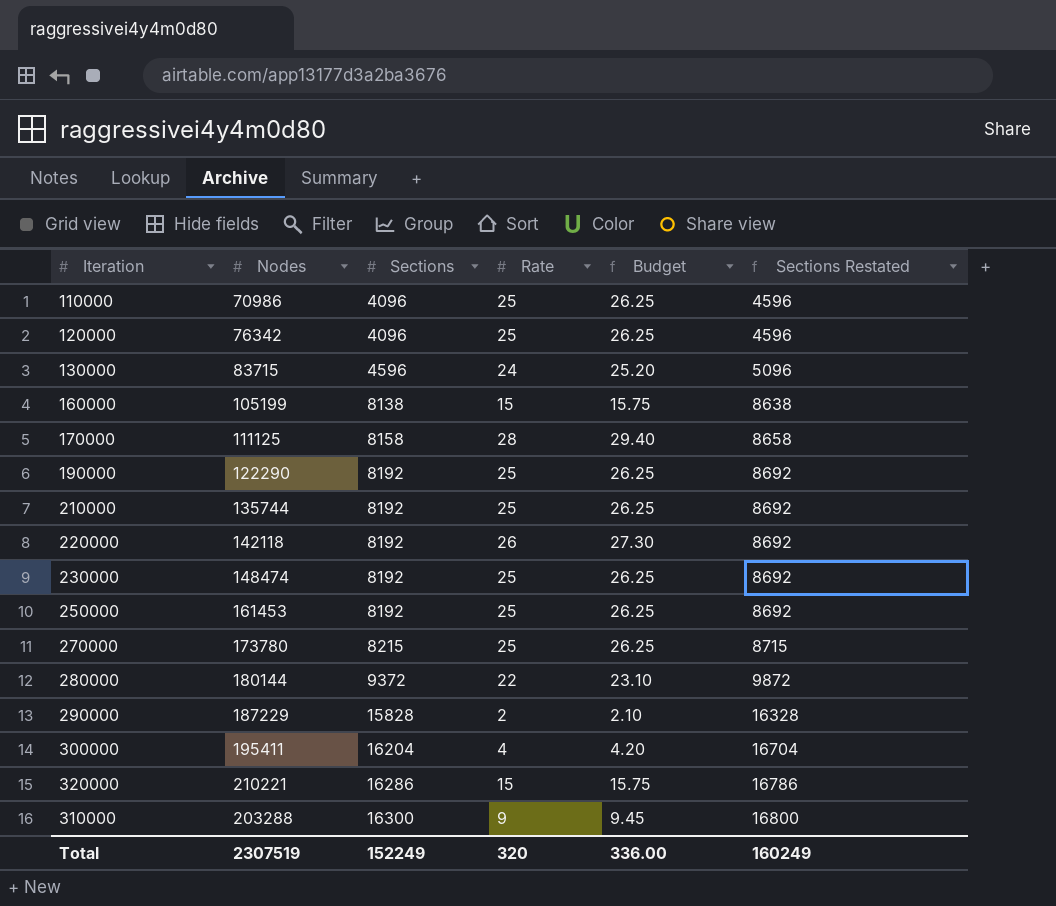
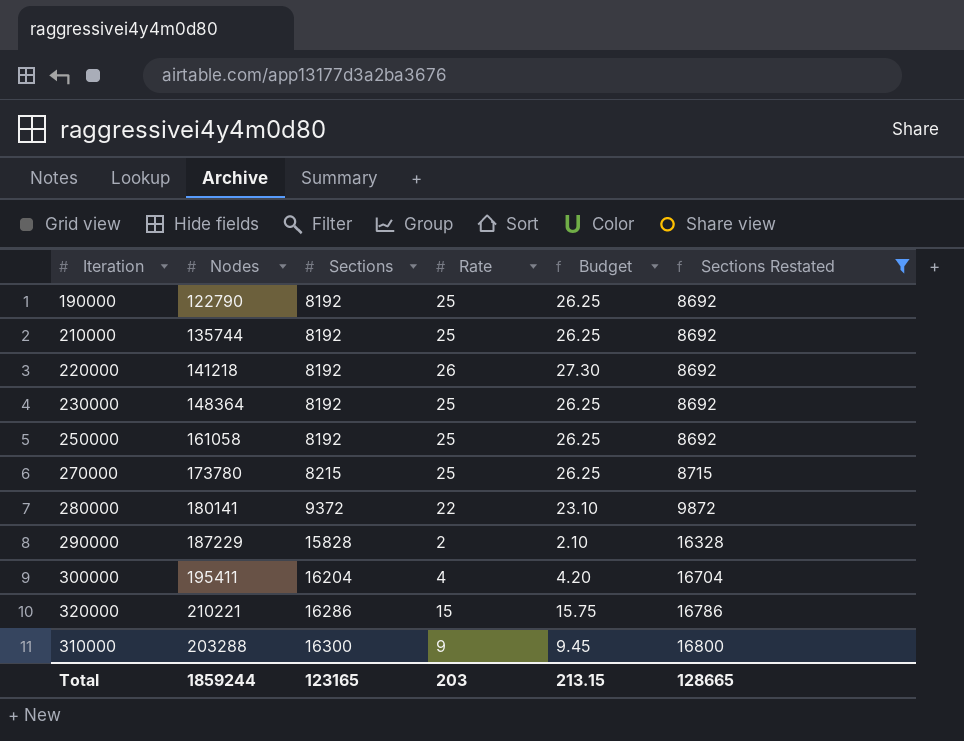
filter: none -> Sections Restated >= 8692
190000 | Nodes: 122290 -> 122790
220000 | Nodes: 142118 -> 141218
230000 | Nodes: 148474 -> 148364
250000 | Nodes: 161453 -> 161058
280000 | Nodes: 180144 -> 180141
Total | Nodes: 2307519 -> 1859244
Total | Sections: 152249 -> 123165
Total | Rate: 320 -> 203
Total | Budget: 336.00 -> 213.15
Total | Sections Restated: 160249 -> 128665

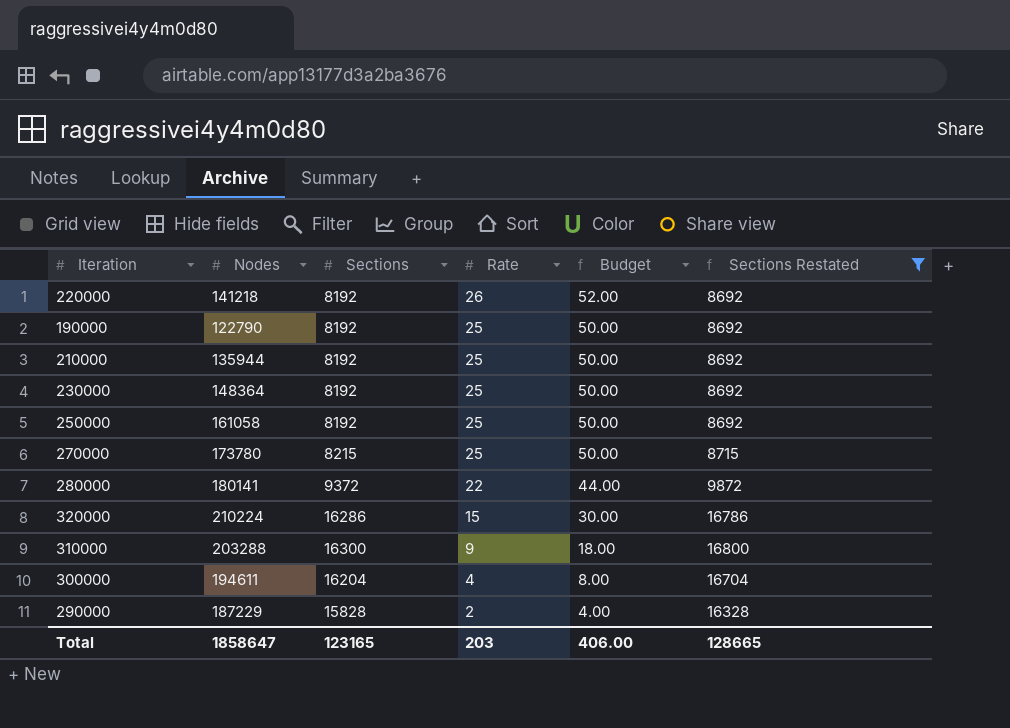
row order: Sections ascending -> Rate descending
column Budget | formula: [Rate] * 1.05 -> [Rate] * 2
210000 | Nodes: 135744 -> 135944
320000 | Nodes: 210221 -> 210224
300000 | Nodes: 195411 -> 194611
Total | Nodes: 1859244 -> 1858647
Total | Budget: 213.15 -> 406.00

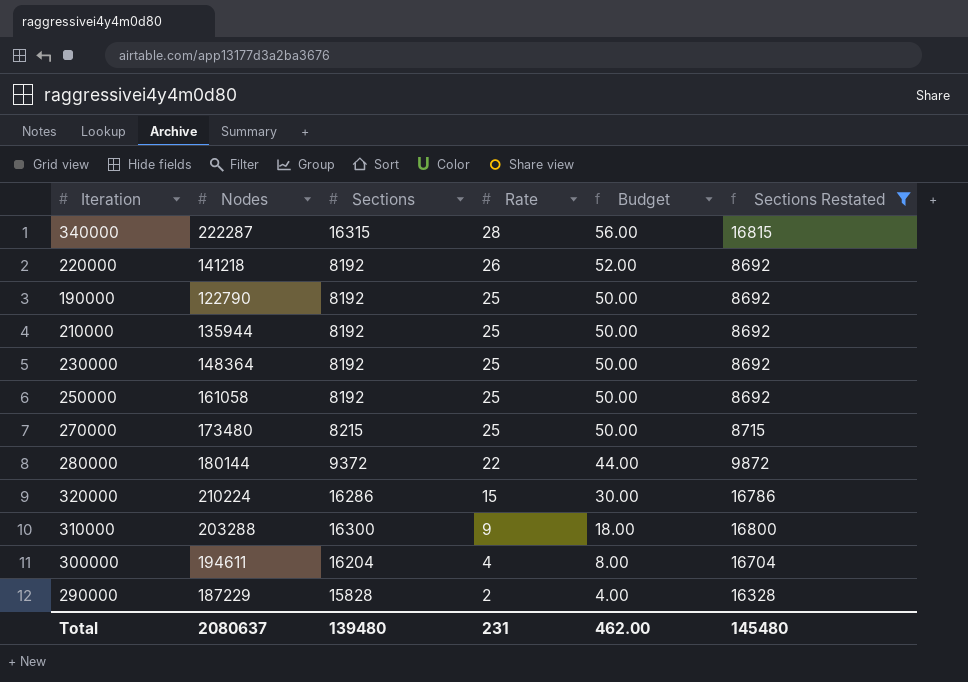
row 340000: none -> 222287 | 16315 | 28 | 56.00 | 16815
270000 | Nodes: 173780 -> 173480
280000 | Nodes: 180141 -> 180144
Total | Nodes: 1858647 -> 2080637
Total | Sections: 123165 -> 139480
Total | Rate: 203 -> 231
Total | Budget: 406.00 -> 462.00
Total | Sections Restated: 128665 -> 145480

